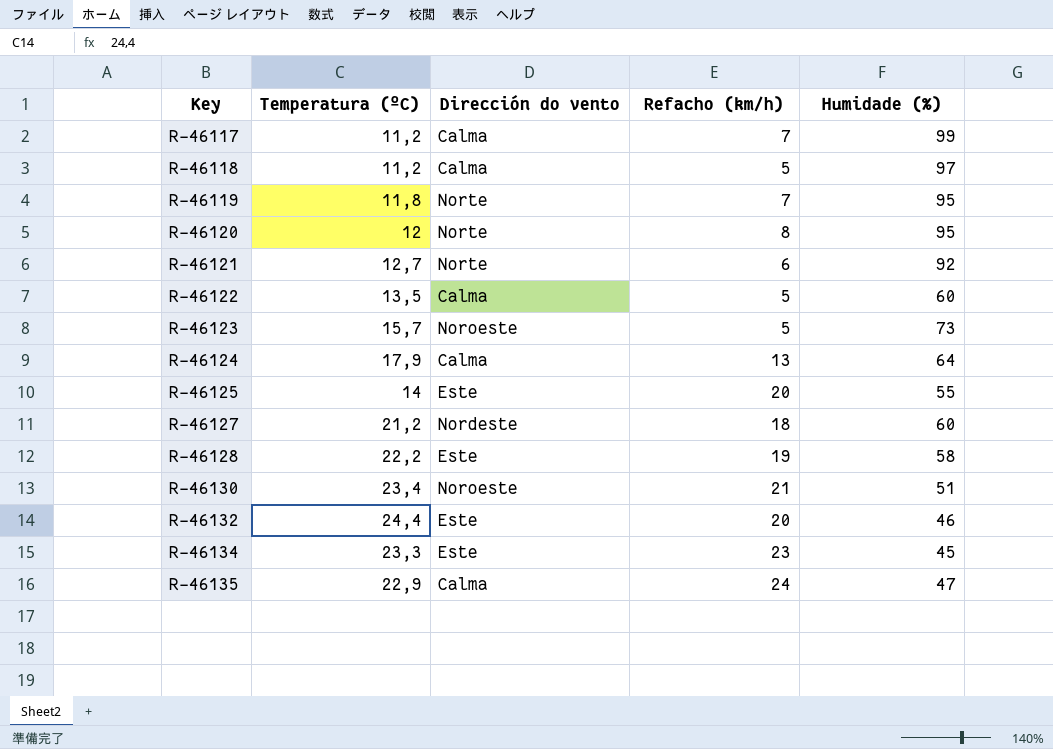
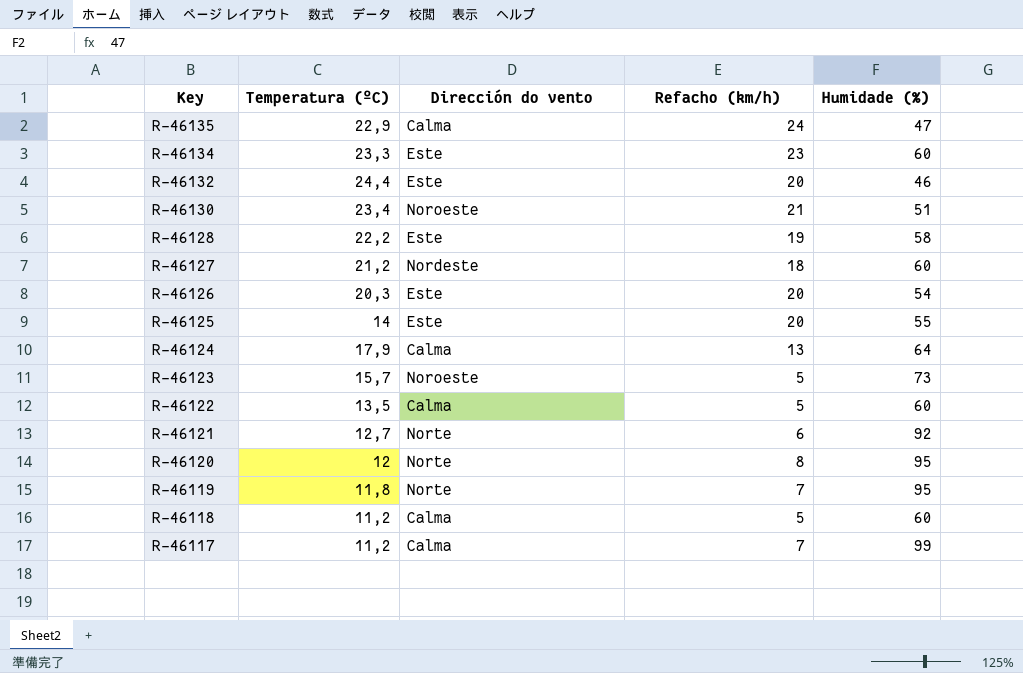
row order: Key ascending -> Key descending
R-46134 | Humidade (%): 45 -> 60
row R-46126: none -> 20,3 | Este | 20 | 54
R-46118 | Humidade (%): 97 -> 60

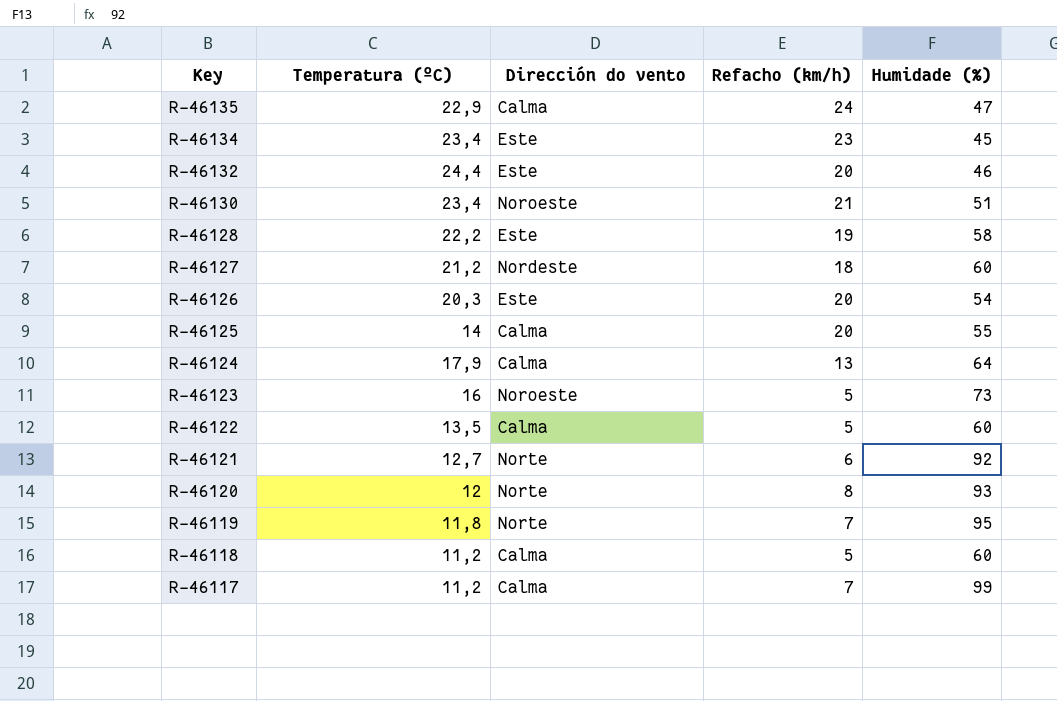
R-46134 | Temperatura (ºC): 23,3 -> 23,4
R-46134 | Humidade (%): 60 -> 45
R-46125 | Dirección do vento: Este -> Calma
R-46123 | Temperatura (ºC): 15,7 -> 16
R-46120 | Humidade (%): 95 -> 93

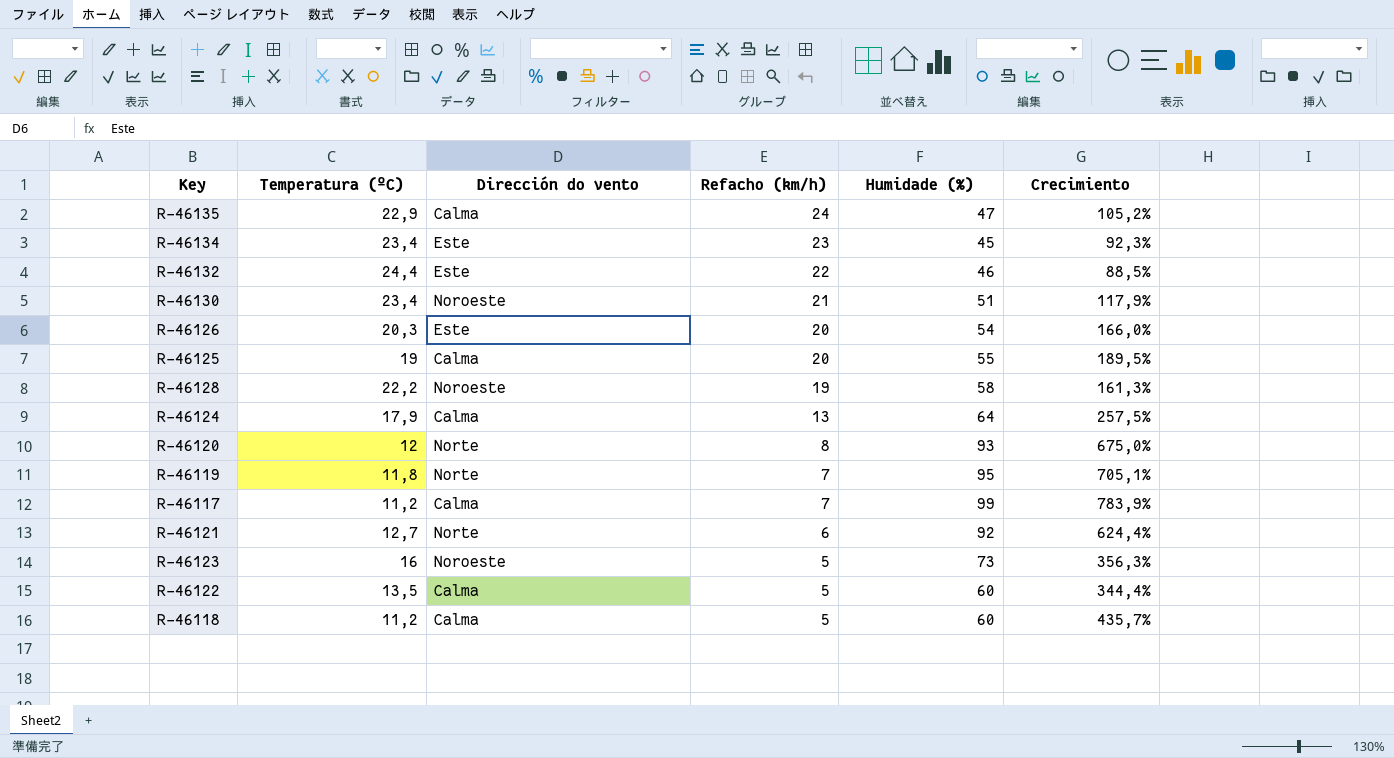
row order: Key descending -> Refacho (km/h) descending
column Crecimiento | formula: none -> ([Humidade (%)] - [Temperatura (ºC)]) / [Temperatura (ºC)]
row R-46127: 21,2 | Nordeste | 18 | 60 -> none
R-46132 | Refacho (km/h): 20 -> 22
R-46125 | Temperatura (ºC): 14 -> 19
R-46128 | Dirección do vento: Este -> Noroeste

